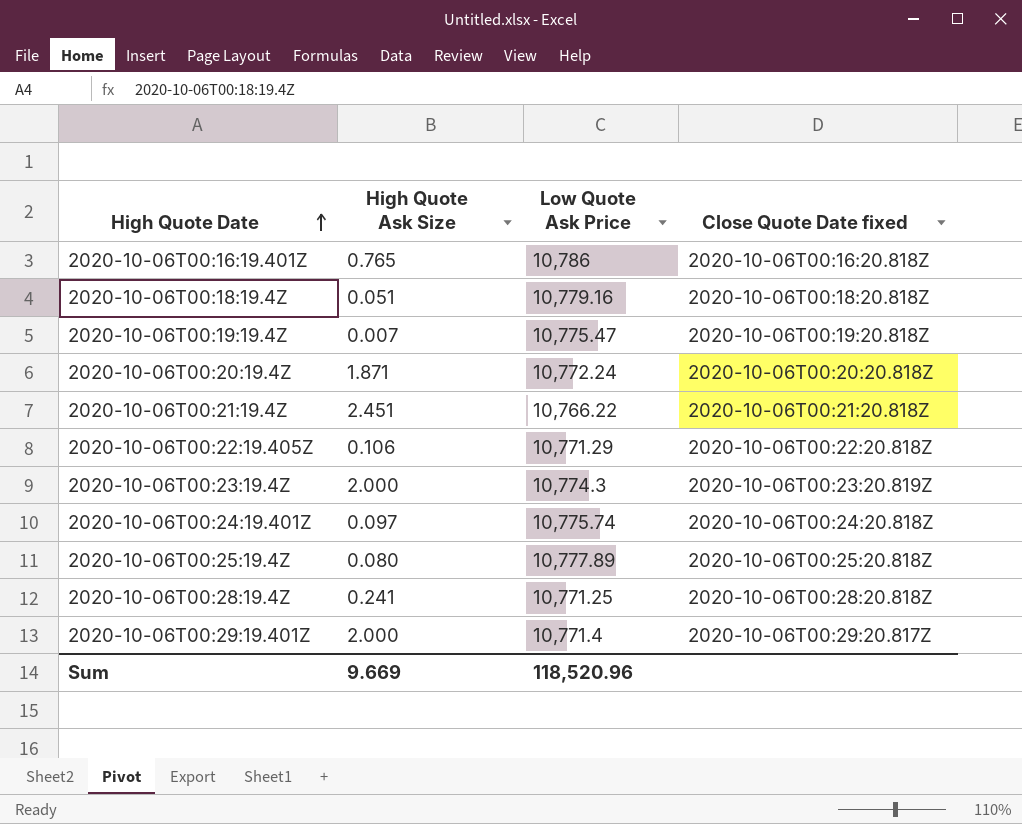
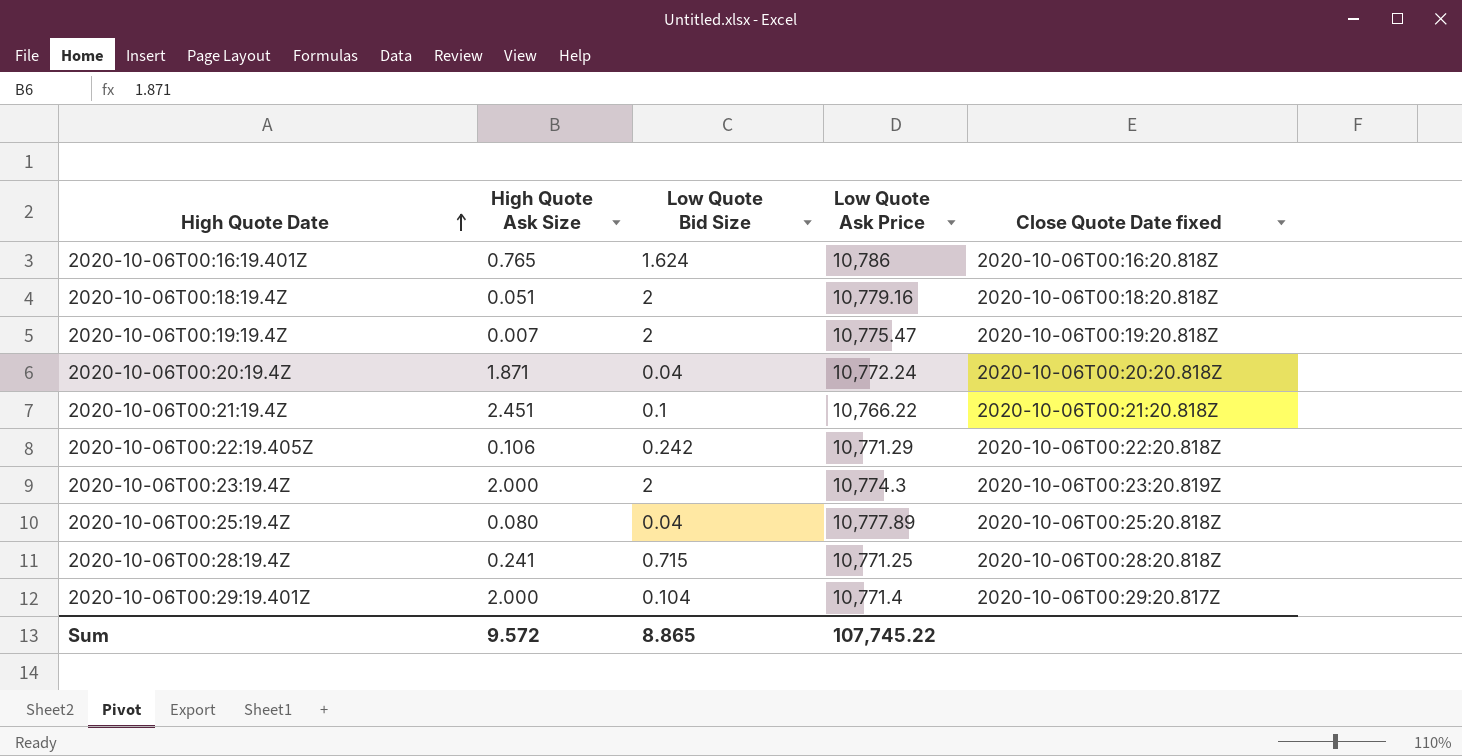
column Low Quote Bid Size | position: none -> 3
row 2020-10-06T00:24:19.401Z: 0.097 | 10,775.74 | 2020-10-06T00:24:20.818Z -> none
Sum | High Quote Ask Size: 9.669 -> 9.572
Sum | Low Quote Ask Price: 118,520.96 -> 107,745.22

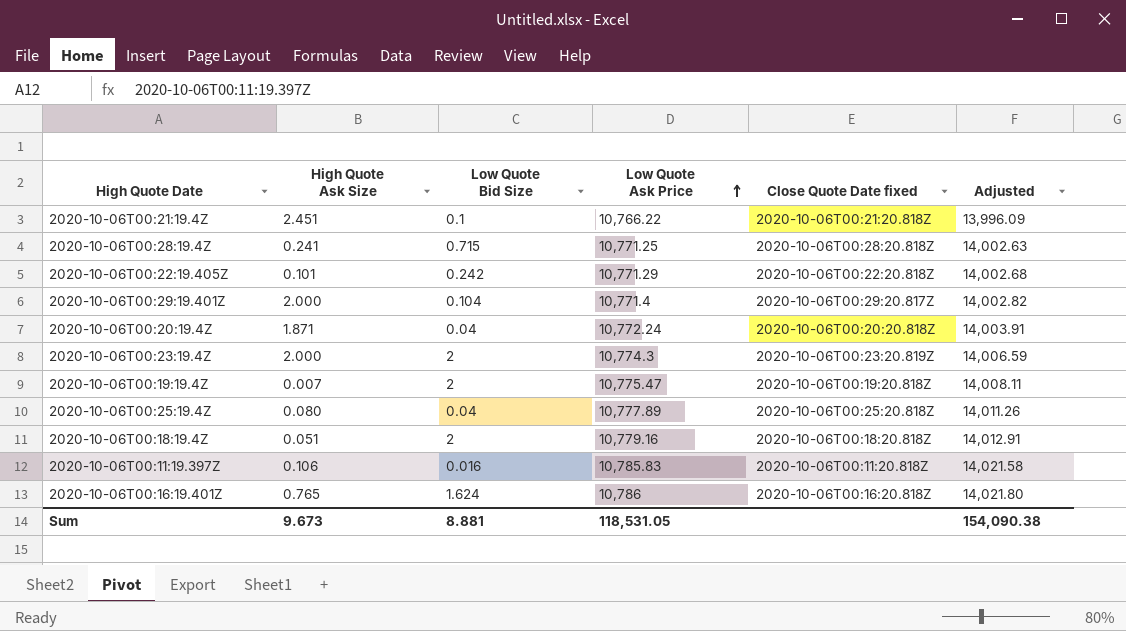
row order: High Quote Date ascending -> Low Quote Ask Price ascending
column Adjusted | formula: none -> [Low Quote Ask Price] * 1.3
2020-10-06T00:22:19.405Z | High Quote Ask Size: 0.106 -> 0.101
row 2020-10-06T00:11:19.397Z: none -> 0.106 | 0.016 | 10,785.83 | 2020-10-06T00:11:20.818Z | 14,021.58
Sum | High Quote Ask Size: 9.572 -> 9.673
Sum | Low Quote Bid Size: 8.865 -> 8.881
Sum | Low Quote Ask Price: 107,745.22 -> 118,531.05

